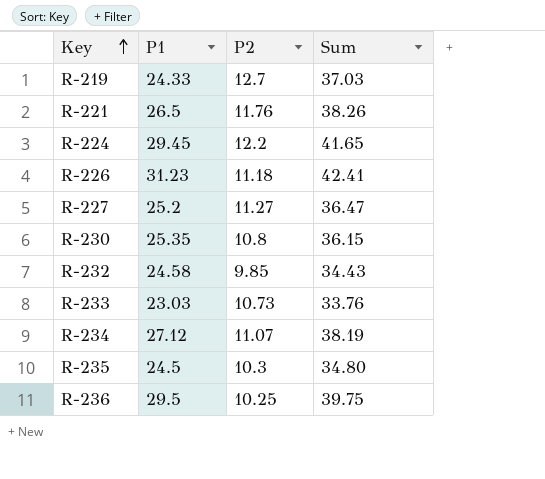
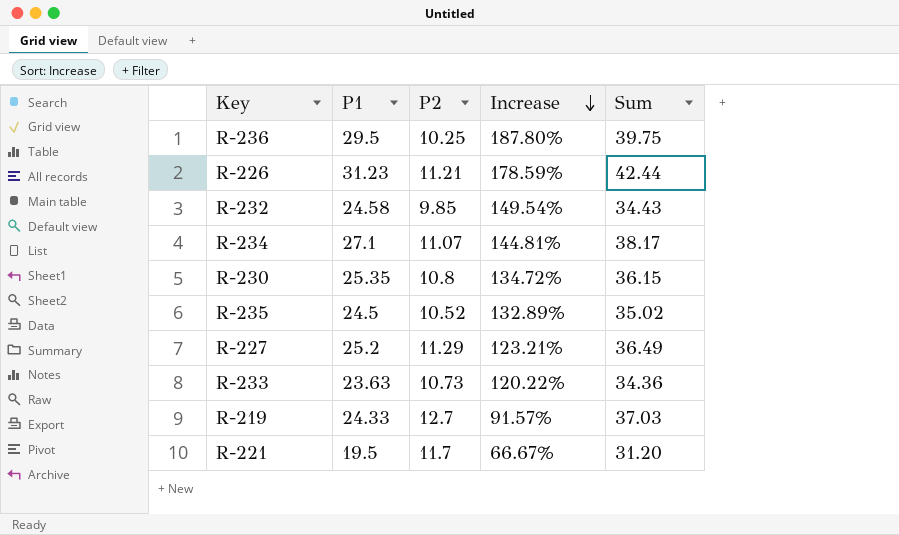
row order: Key ascending -> Increase descending
column Increase | formula: none -> ([P1] - [P2]) / [P2]
row R-224: 29.45 | 12.2 | 41.65 -> none
R-226 | P2: 11.18 -> 11.21
R-226 | Sum: 42.41 -> 42.44
R-234 | P1: 27.12 -> 27.1
R-234 | Sum: 38.19 -> 38.17
R-235 | P2: 10.3 -> 10.52
R-235 | Sum: 34.80 -> 35.02
R-227 | P2: 11.27 -> 11.29
R-227 | Sum: 36.47 -> 36.49
R-233 | P1: 23.03 -> 23.63
R-233 | Sum: 33.76 -> 34.36
R-221 | P1: 26.5 -> 19.5
R-221 | P2: 11.76 -> 11.7
R-221 | Sum: 38.26 -> 31.20

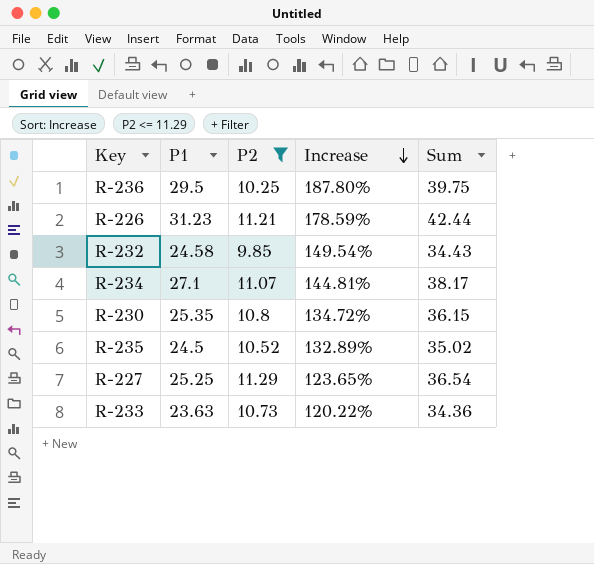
filter: none -> P2 <= 11.29
R-227 | P1: 25.2 -> 25.25
R-227 | Increase: 123.21% -> 123.65%
R-227 | Sum: 36.49 -> 36.54

